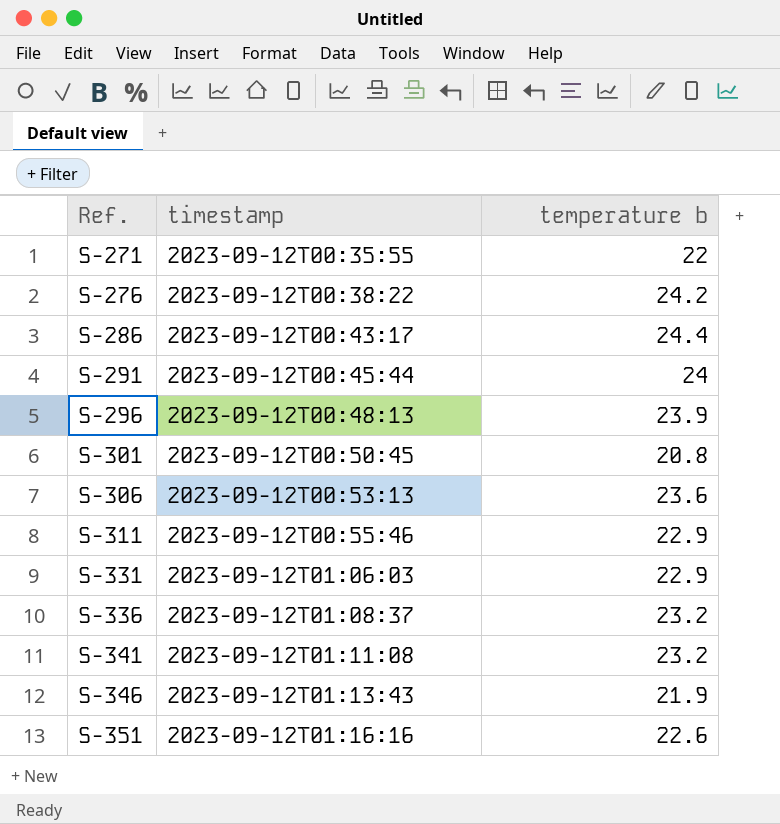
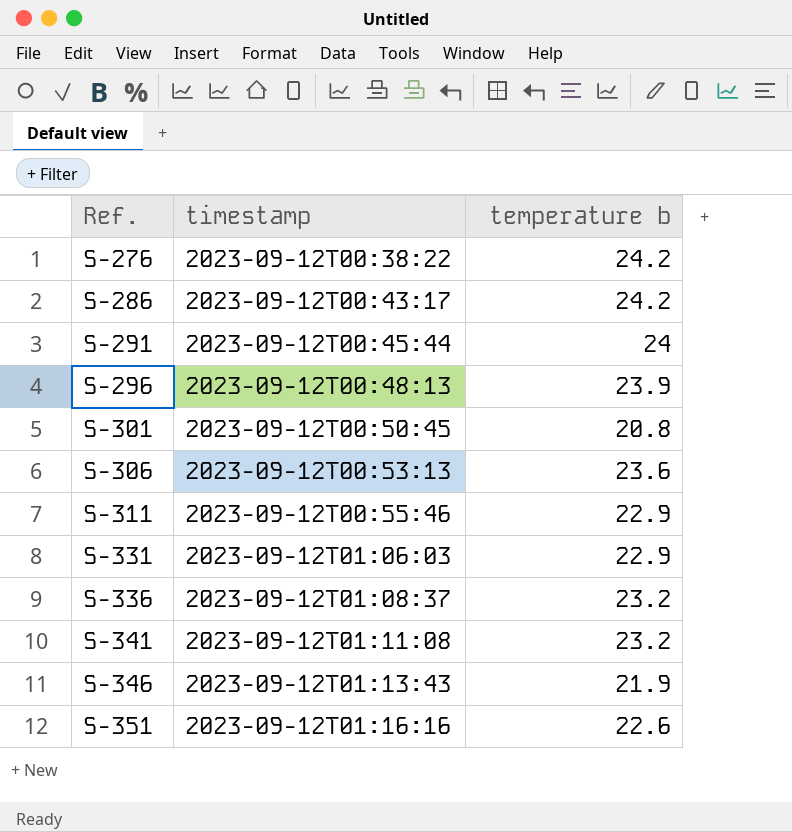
row S-271: 2023-09-12T00:35:55 | 22 -> none
S-286 | temperature b: 24.4 -> 24.2

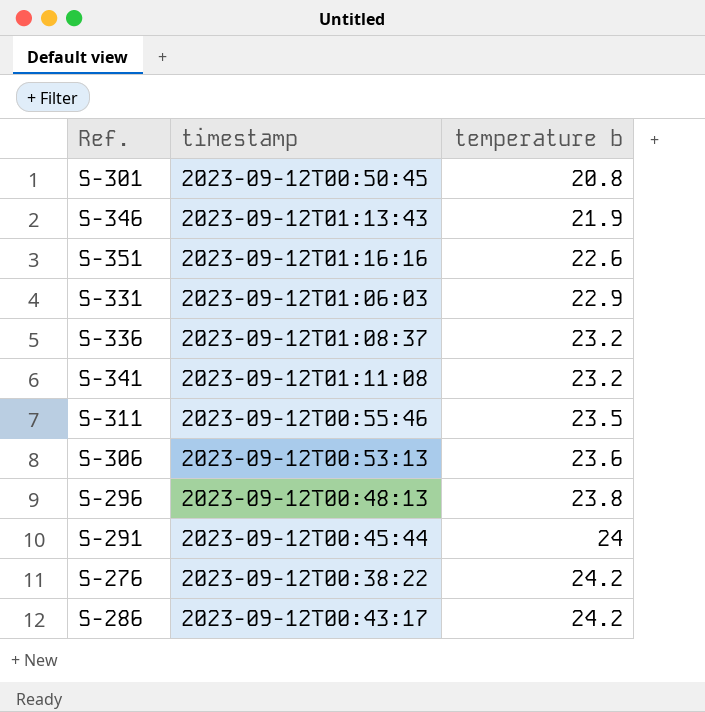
row order: Ref. ascending -> temperature b ascending
S-311 | temperature b: 22.9 -> 23.5
S-296 | temperature b: 23.9 -> 23.8

